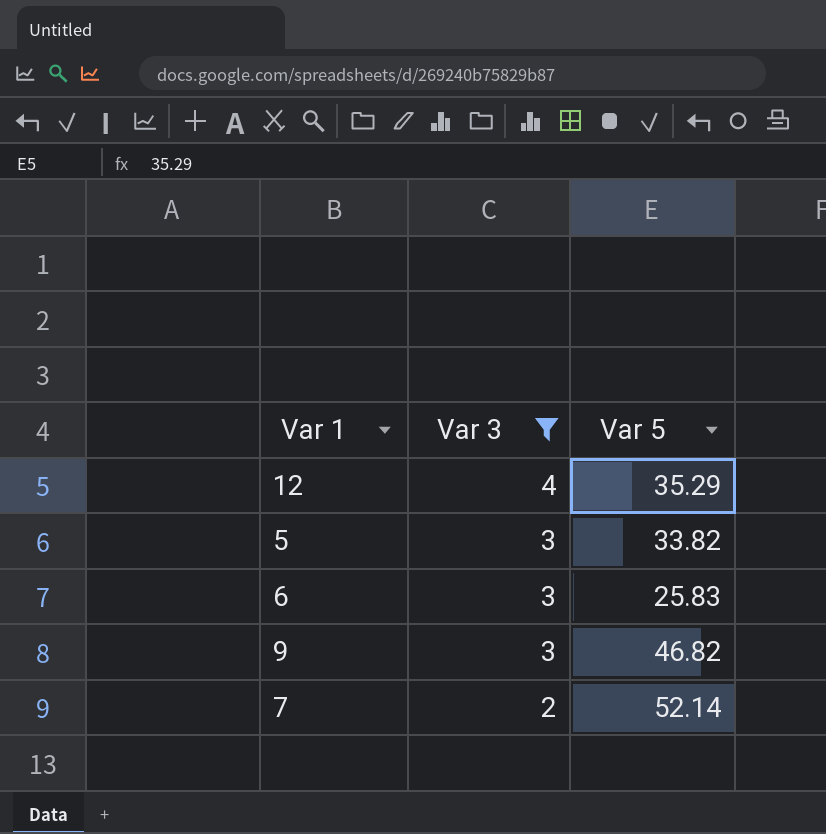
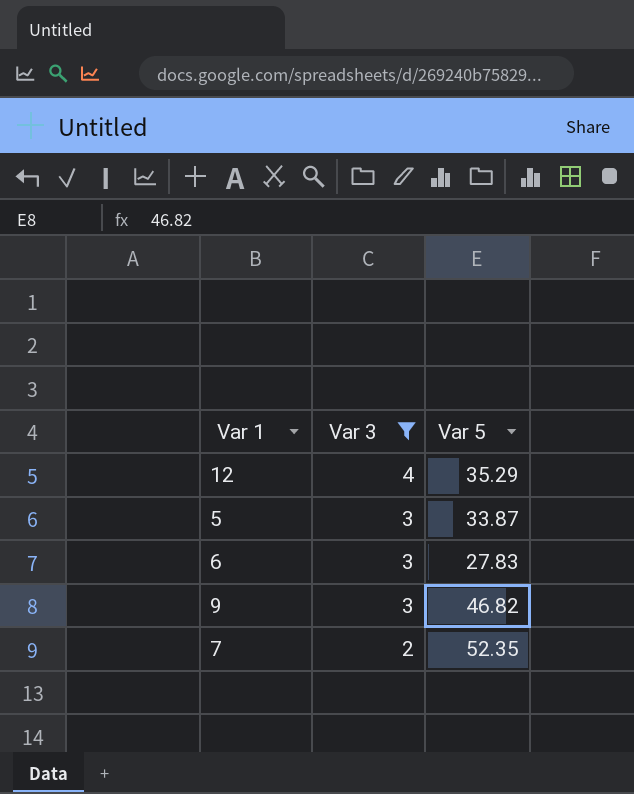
5 | Var 5: 33.82 -> 33.87
6 | Var 5: 25.83 -> 27.83
7 | Var 5: 52.14 -> 52.35

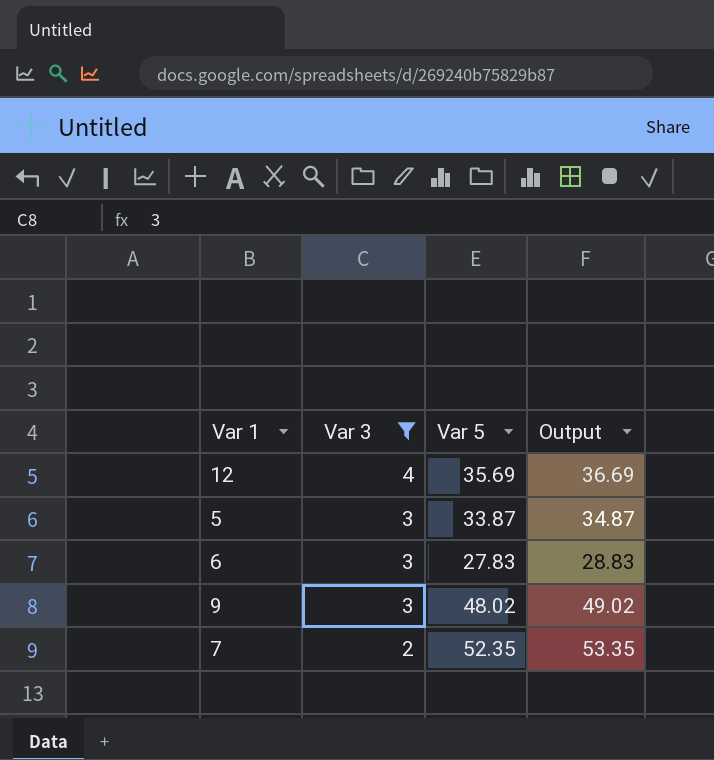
column Output | formula: none -> [Var 5] + 1
12 | Var 5: 35.29 -> 35.69
9 | Var 5: 46.82 -> 48.02

